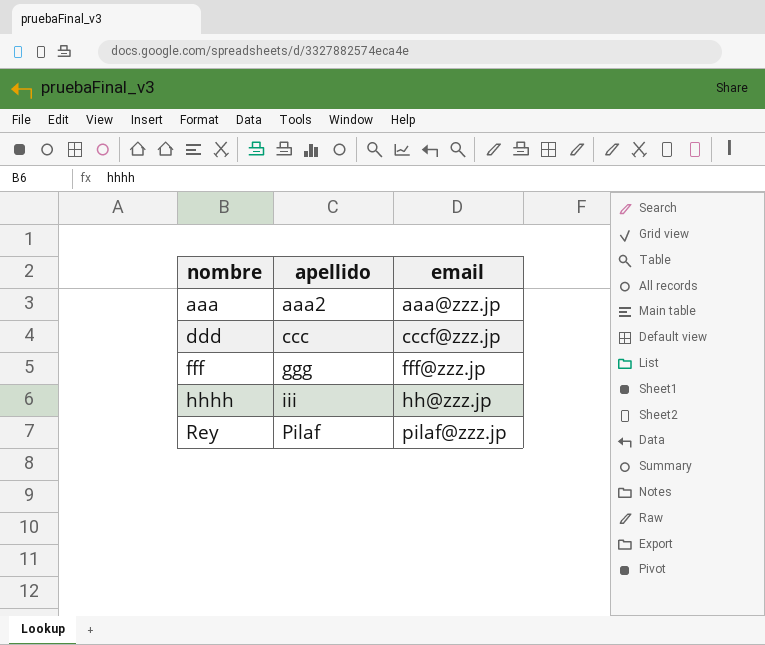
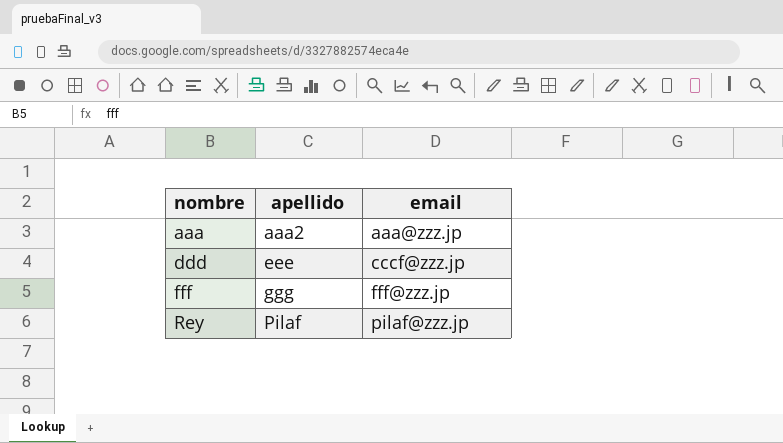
row hhhh: iii | hh@zzz.jp -> none
ddd | apellido: ccc -> eee

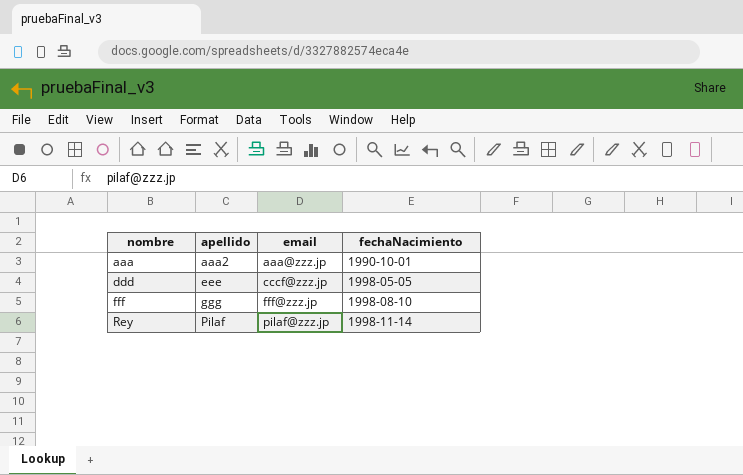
column fechaNacimiento | position: none -> 4

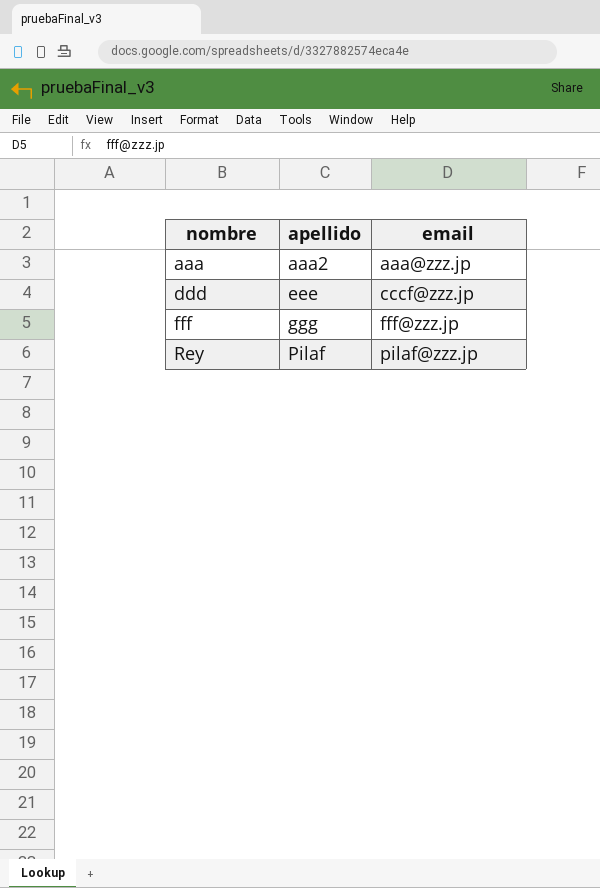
column fechaNacimiento | position: 4 -> none

